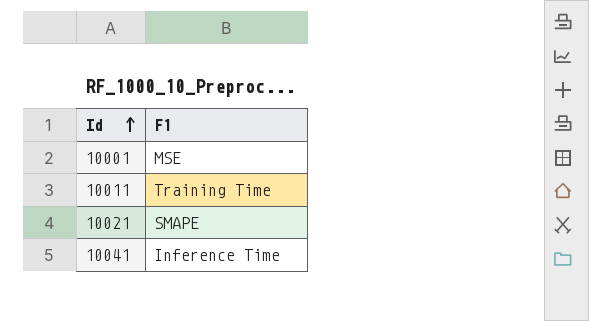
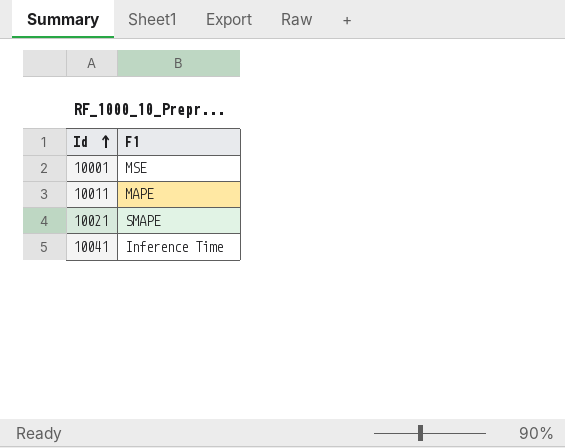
10011 | F1: Training Time -> MAPE

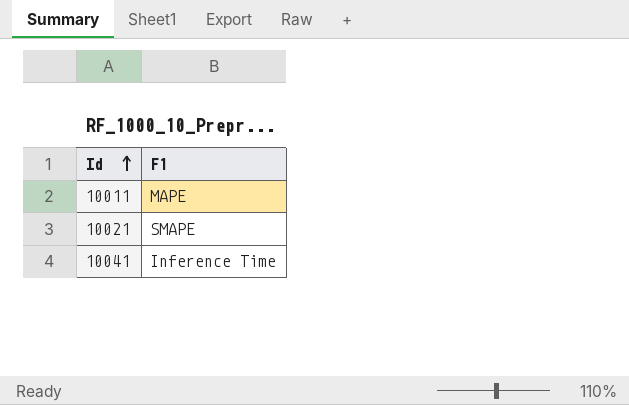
row 10001: MSE -> none

